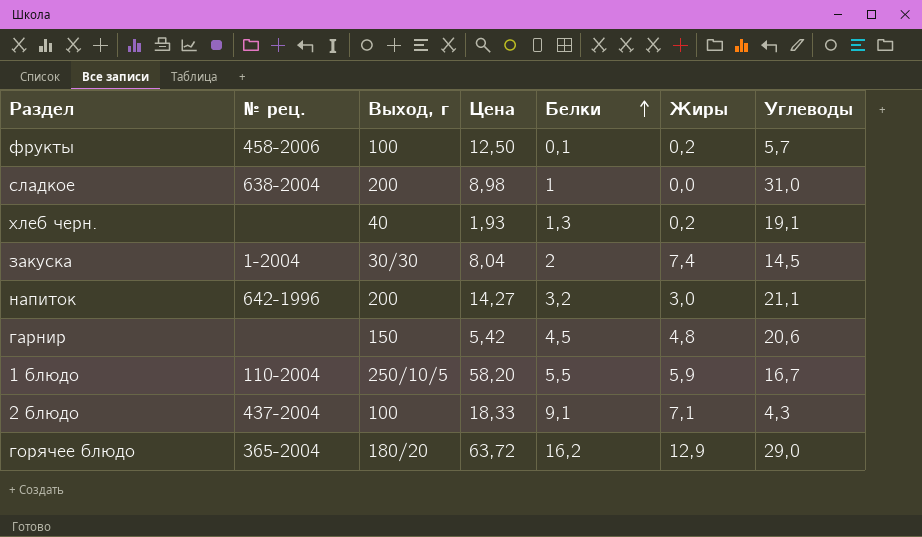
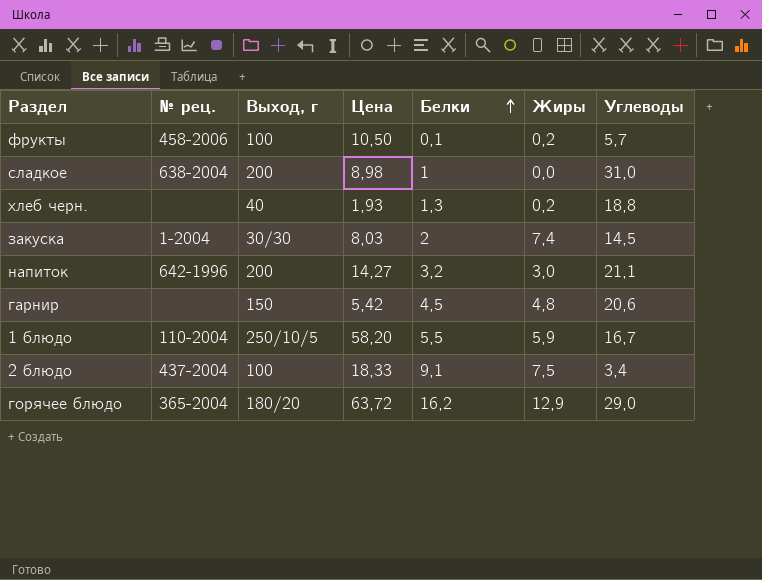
фрукты | Цена: 12,50 -> 10,50
хлеб черн. | Углеводы: 19,1 -> 18,8
закуска | Цена: 8,04 -> 8,03
2 блюдо | Жиры: 7,1 -> 7,5
2 блюдо | Углеводы: 4,3 -> 3,4

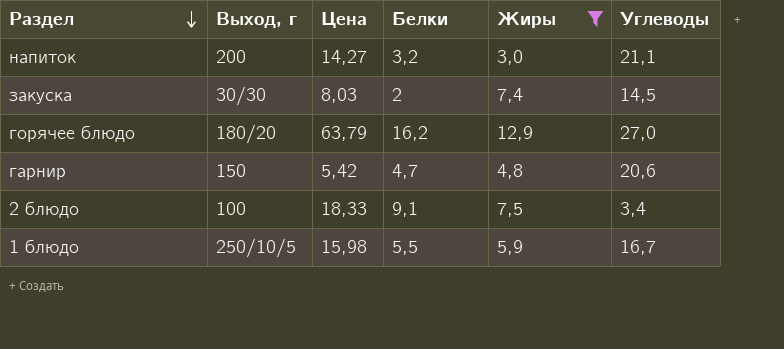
filter: none -> Жиры >= 3,0
row order: Белки ascending -> Раздел descending
column № рец. | position: 2 -> none
горячее блюдо | Цена: 63,72 -> 63,79
горячее блюдо | Углеводы: 29,0 -> 27,0
гарнир | Белки: 4,5 -> 4,7
1 блюдо | Цена: 58,20 -> 15,98

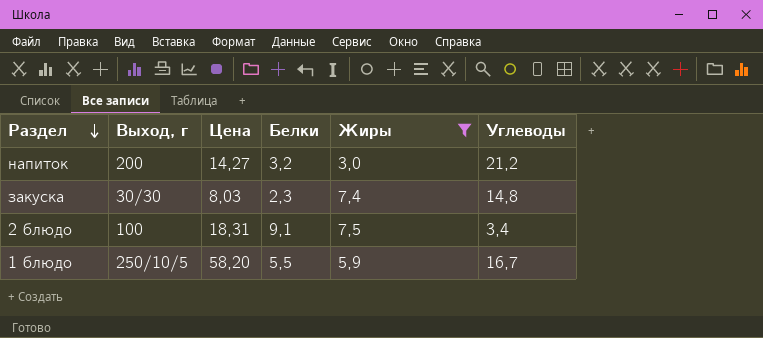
row горячее блюдо: 180/20 | 63,79 | 16,2 | 12,9 | 27,0 -> none
row гарнир: 150 | 5,42 | 4,7 | 4,8 | 20,6 -> none
напиток | Углеводы: 21,1 -> 21,2
закуска | Белки: 2 -> 2,3
закуска | Углеводы: 14,5 -> 14,8
2 блюдо | Цена: 18,33 -> 18,31
1 блюдо | Цена: 15,98 -> 58,20

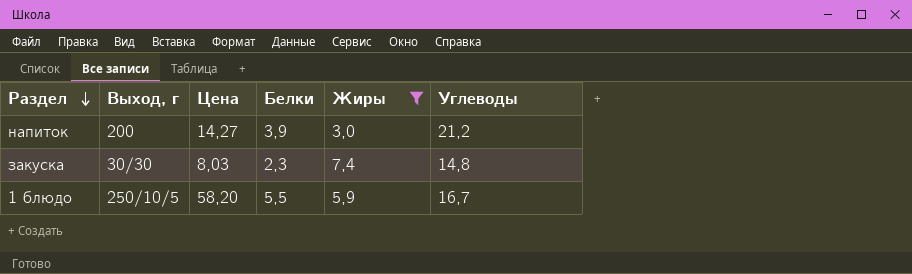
row 2 блюдо: 100 | 18,31 | 9,1 | 7,5 | 3,4 -> none
напиток | Белки: 3,2 -> 3,9

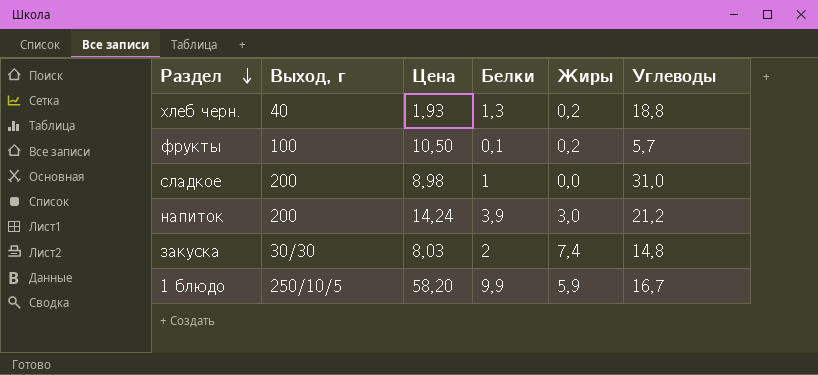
filter: Жиры >= 3,0 -> none
напиток | Цена: 14,27 -> 14,24
закуска | Белки: 2,3 -> 2
1 блюдо | Белки: 5,5 -> 9,9

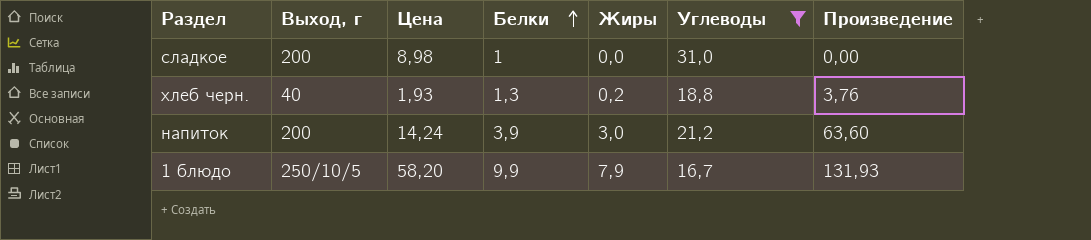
filter: none -> Углеводы >= 16,7
row order: Раздел descending -> Белки ascending
column Произведение | formula: none -> [Жиры] * [Углеводы]
1 блюдо | Жиры: 5,9 -> 7,9

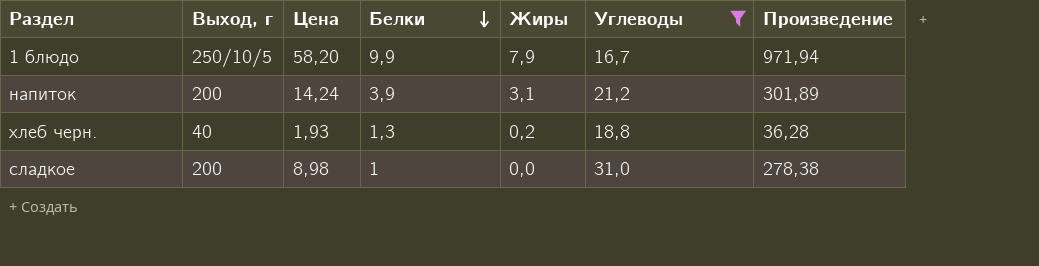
row order: Белки ascending -> Белки descending
column Произведение | formula: [Жиры] * [Углеводы] -> [Цена] * [Углеводы]
напиток | Жиры: 3,0 -> 3,1

